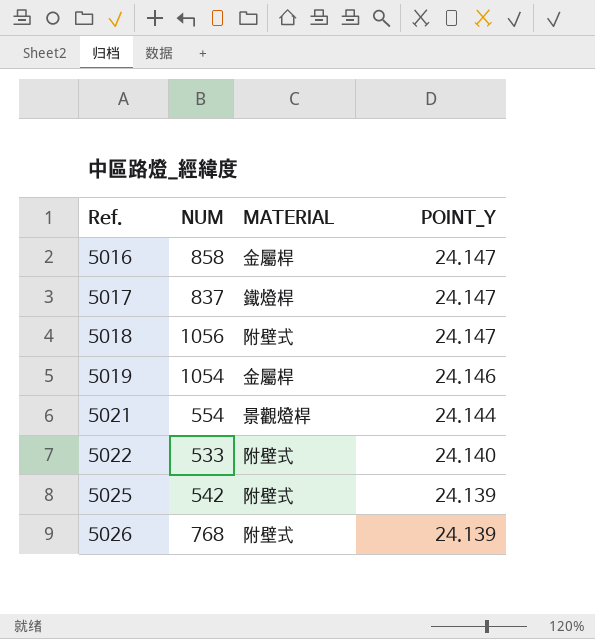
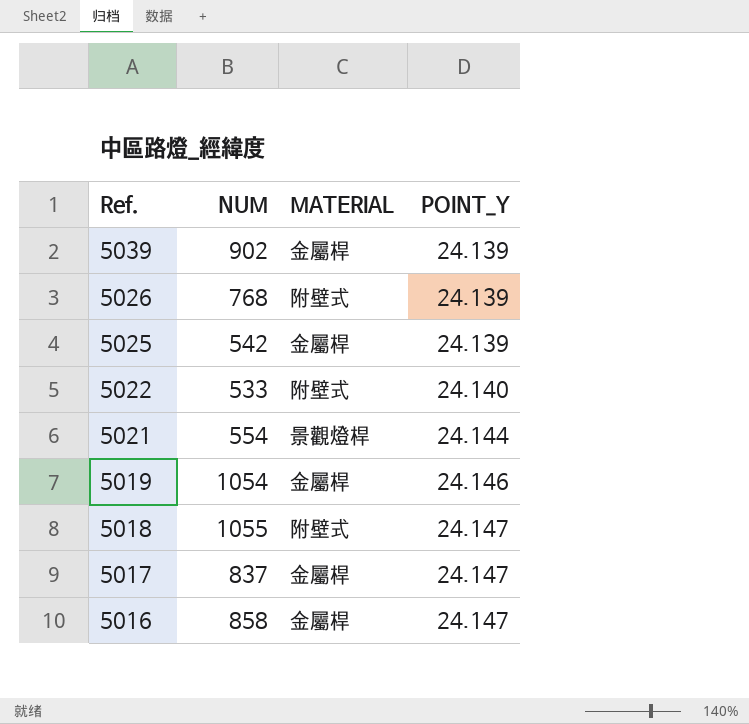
row order: Ref. ascending -> Ref. descending
row 5039: none -> 902 | 金屬桿 | 24.139
5025 | MATERIAL: 附壁式 -> 金屬桿
5018 | NUM: 1056 -> 1055
5017 | MATERIAL: 鐵燈桿 -> 金屬桿

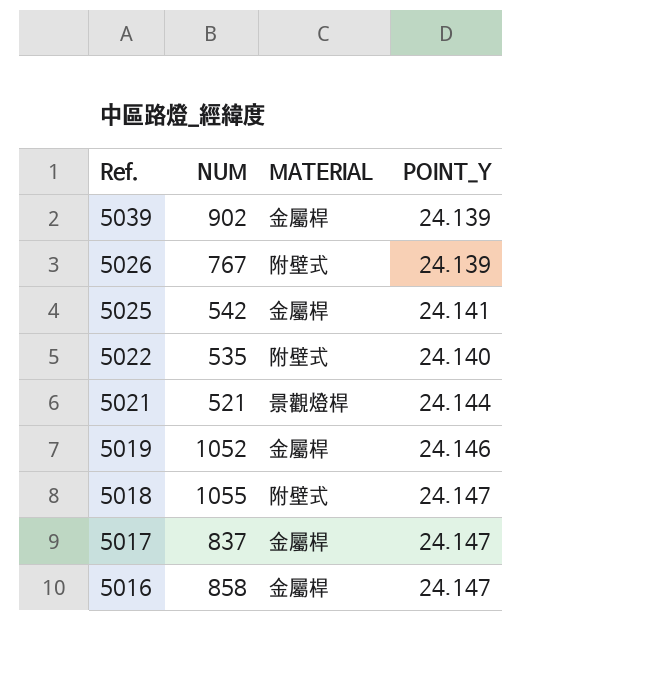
5026 | NUM: 768 -> 767
5025 | POINT_Y: 24.139 -> 24.141
5022 | NUM: 533 -> 535
5021 | NUM: 554 -> 521
5019 | NUM: 1054 -> 1052

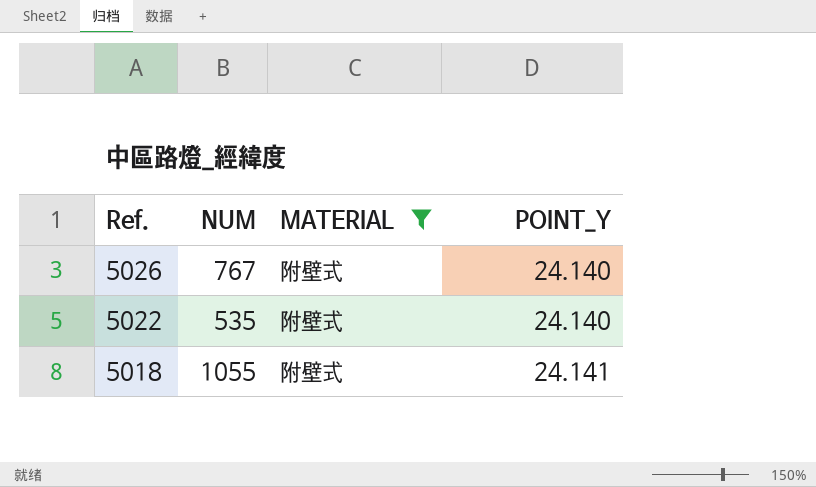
filter: none -> MATERIAL = 附壁式
5026 | POINT_Y: 24.139 -> 24.140
5018 | POINT_Y: 24.147 -> 24.141

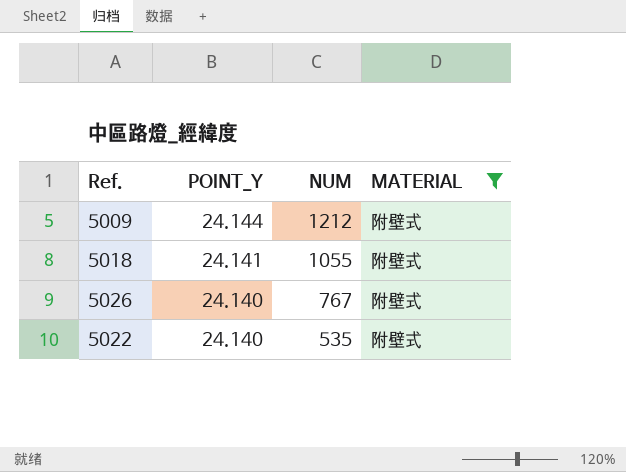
row order: Ref. descending -> POINT_Y descending
column POINT_Y | position: 4 -> 2
row 5009: none -> 24.144 | 1212 | 附壁式

